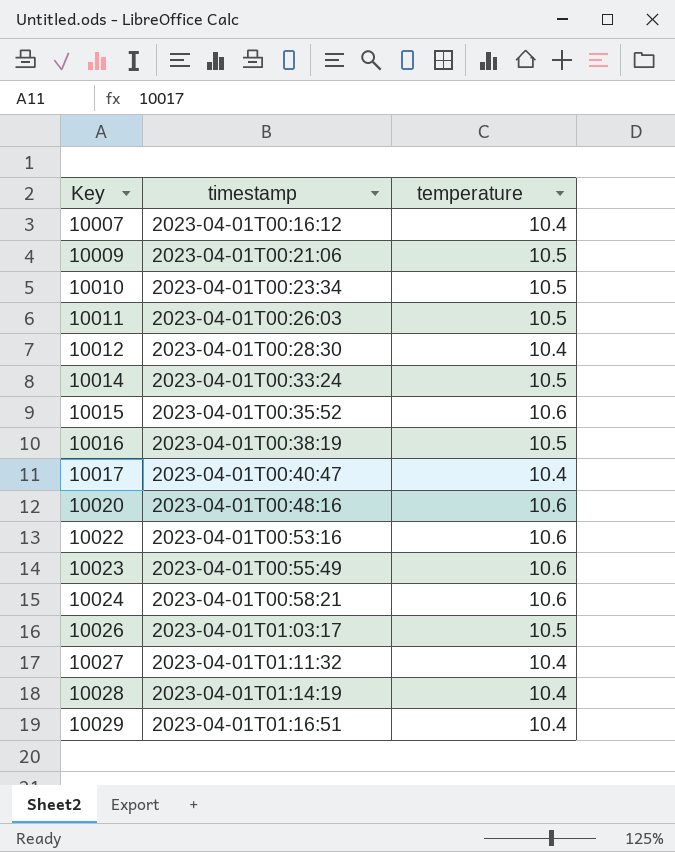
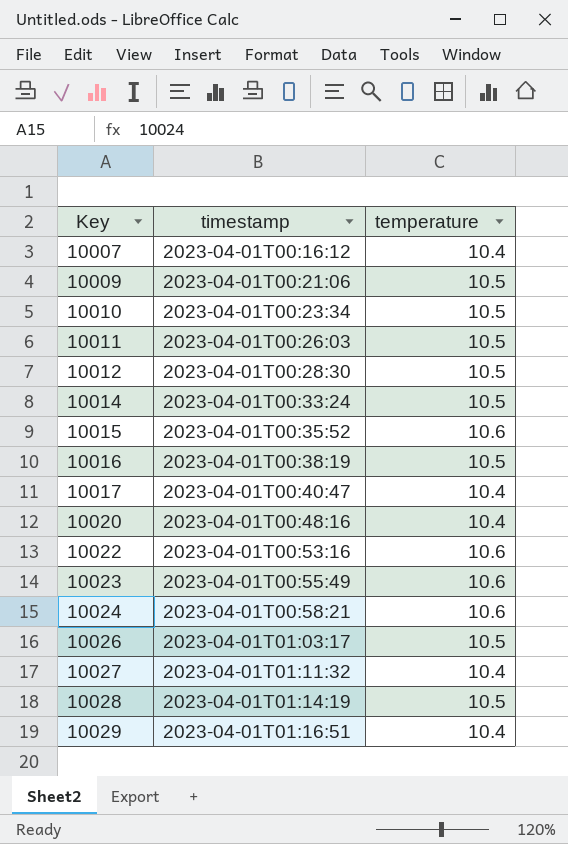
10012 | temperature: 10.4 -> 10.5
10020 | temperature: 10.6 -> 10.4
10028 | temperature: 10.4 -> 10.5

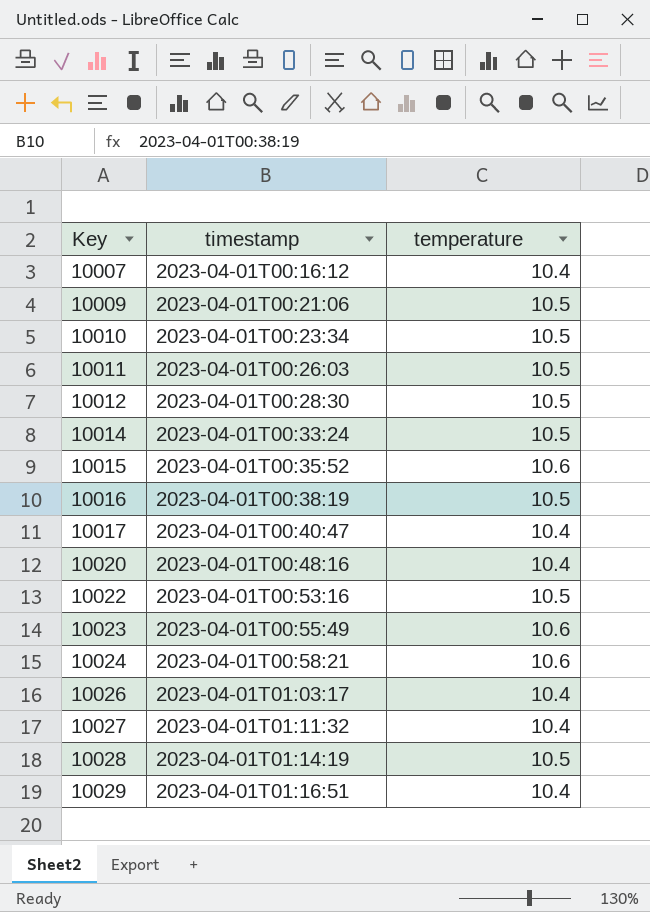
10022 | temperature: 10.6 -> 10.5
10026 | temperature: 10.5 -> 10.4

